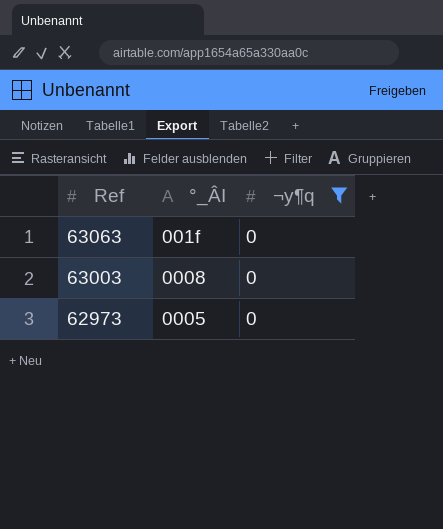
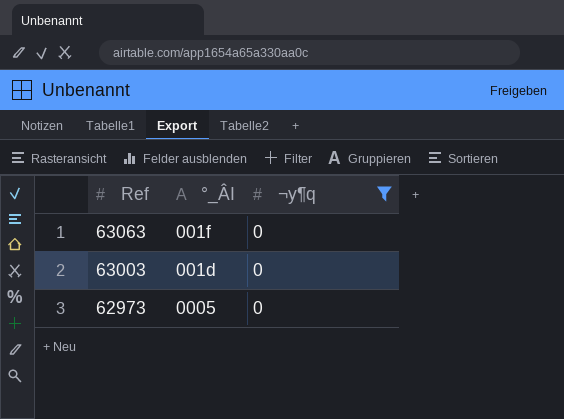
63003 | °_ÂI: 0008 -> 001d

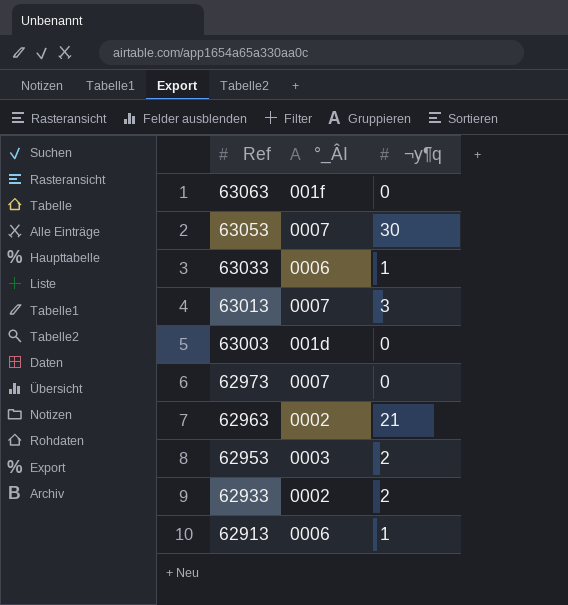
filter: ¬y¶q = 0 -> none
62973 | °_ÂI: 0005 -> 0007

